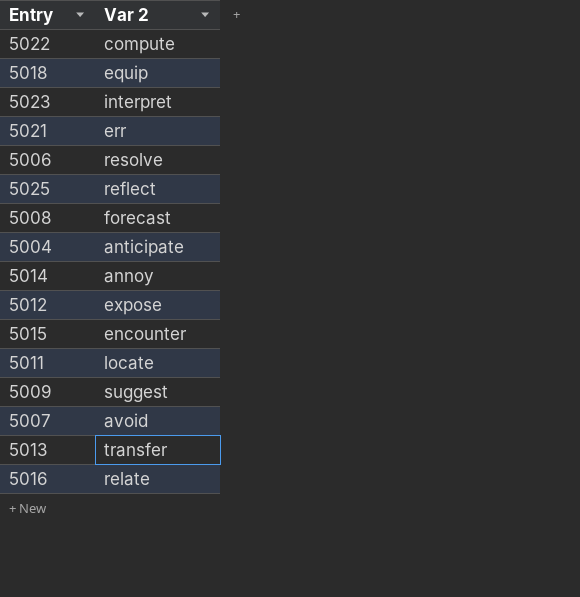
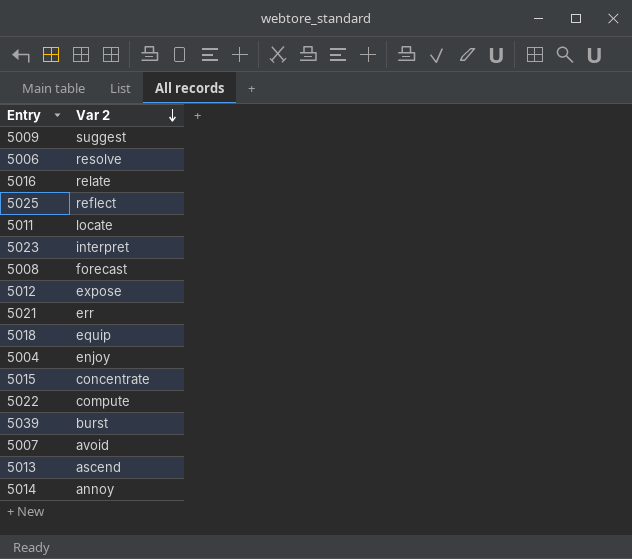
row order: none -> Var 2 descending
5004 | Var 2: anticipate -> enjoy
5015 | Var 2: encounter -> concentrate
row 5039: none -> burst
5013 | Var 2: transfer -> ascend

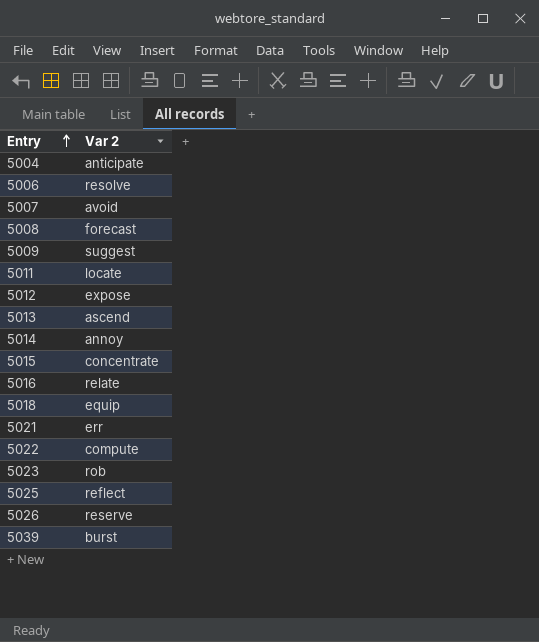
row order: Var 2 descending -> Entry ascending
5004 | Var 2: enjoy -> anticipate
5023 | Var 2: interpret -> rob
row 5026: none -> reserve

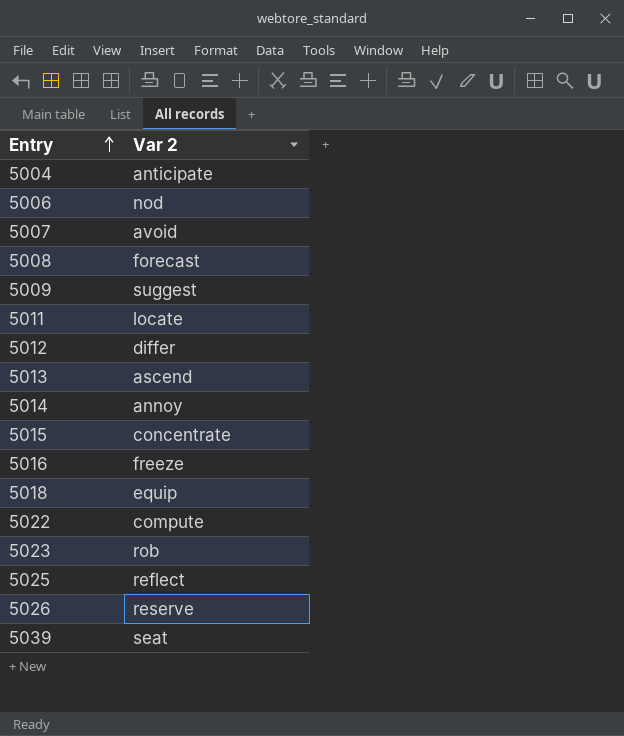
row 5021: err -> none
5006 | Var 2: resolve -> nod
5012 | Var 2: expose -> differ
5016 | Var 2: relate -> freeze
5039 | Var 2: burst -> seat

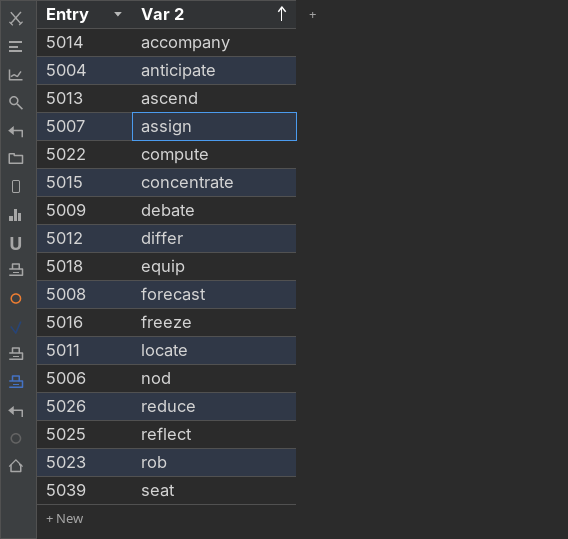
row order: Entry ascending -> Var 2 ascending
5014 | Var 2: annoy -> accompany
5007 | Var 2: avoid -> assign
5009 | Var 2: suggest -> debate
5026 | Var 2: reserve -> reduce

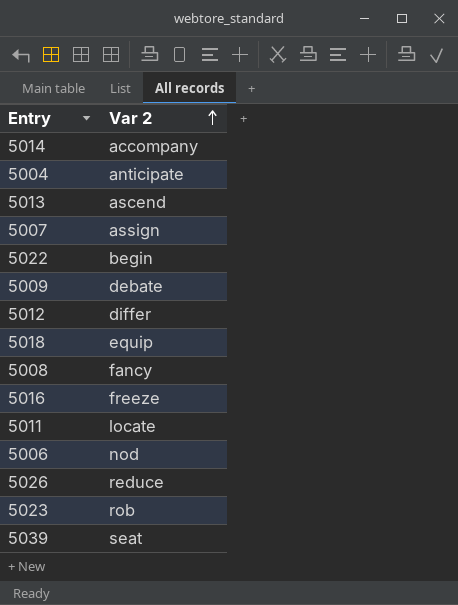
row 5015: concentrate -> none
row 5025: reflect -> none
5022 | Var 2: compute -> begin
5008 | Var 2: forecast -> fancy

